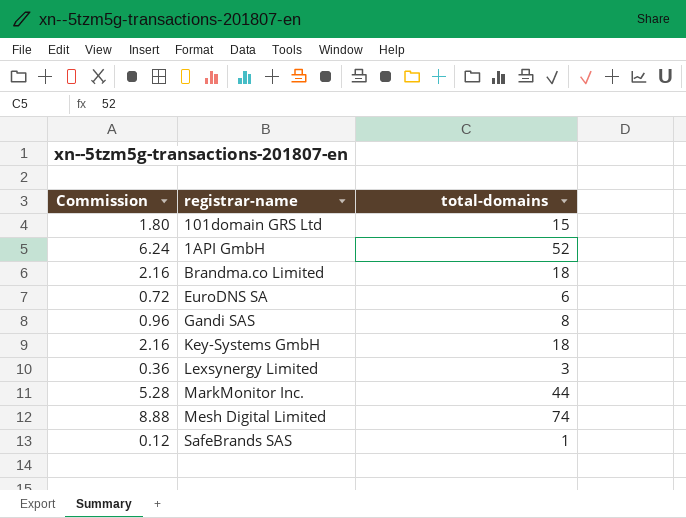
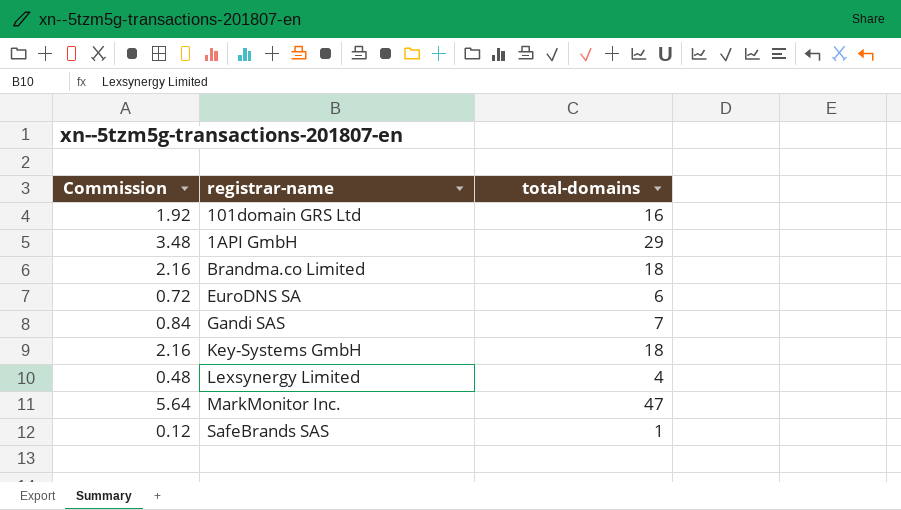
row Mesh Digital Limited: 8.88 | 74 -> none
101domain GRS Ltd | Commission: 1.80 -> 1.92
101domain GRS Ltd | total-domains: 15 -> 16
1API GmbH | Commission: 6.24 -> 3.48
1API GmbH | total-domains: 52 -> 29
Gandi SAS | Commission: 0.96 -> 0.84
Gandi SAS | total-domains: 8 -> 7
Lexsynergy Limited | Commission: 0.36 -> 0.48
Lexsynergy Limited | total-domains: 3 -> 4
MarkMonitor Inc. | Commission: 5.28 -> 5.64
MarkMonitor Inc. | total-domains: 44 -> 47

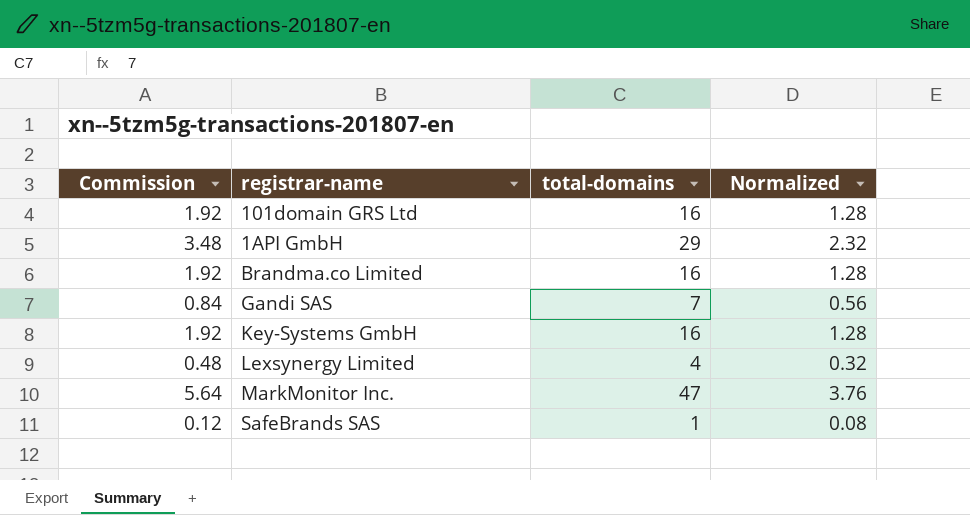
column Normalized | formula: none -> [total-domains] * 0.08
row EuroDNS SA: 0.72 | 6 -> none
Brandma.co Limited | Commission: 2.16 -> 1.92
Brandma.co Limited | total-domains: 18 -> 16
Key-Systems GmbH | Commission: 2.16 -> 1.92
Key-Systems GmbH | total-domains: 18 -> 16

